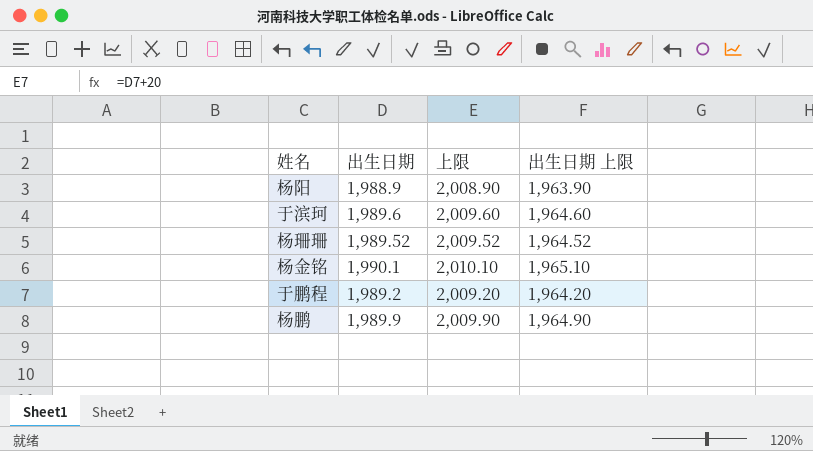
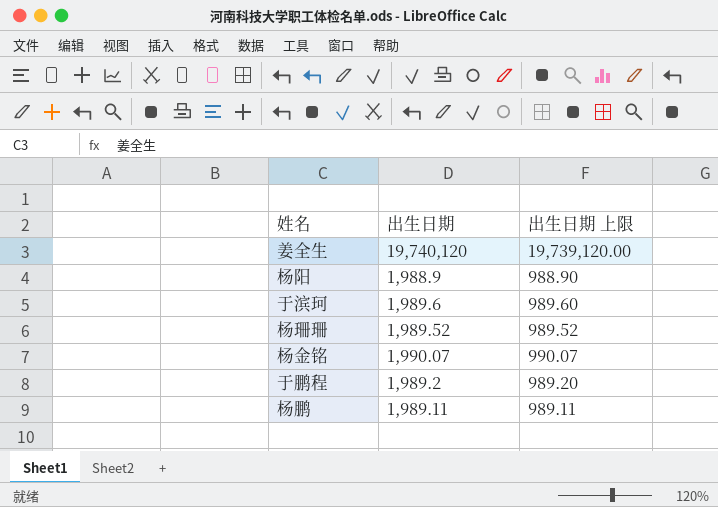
column 上限 | formula: [出生日期] + 20 -> none
column 出生日期 上限 | formula: [出生日期] - 25 -> [出生日期] - 1000
row 姜全生: none -> 19,740,120 | 19,739,120.00
杨金铭 | 出生日期: 1,990.1 -> 1,990.07
杨鹏 | 出生日期: 1,989.9 -> 1,989.11

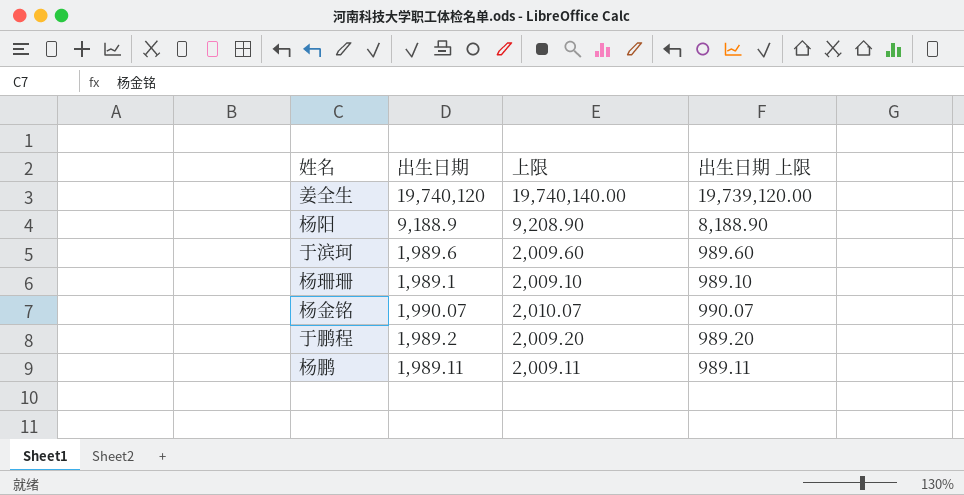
column 上限 | formula: none -> [出生日期] + 20
杨阳 | 出生日期: 1,988.9 -> 9,188.9
杨阳 | 出生日期 上限: 988.90 -> 8,188.90
杨珊珊 | 出生日期: 1,989.52 -> 1,989.1
杨珊珊 | 出生日期 上限: 989.52 -> 989.10

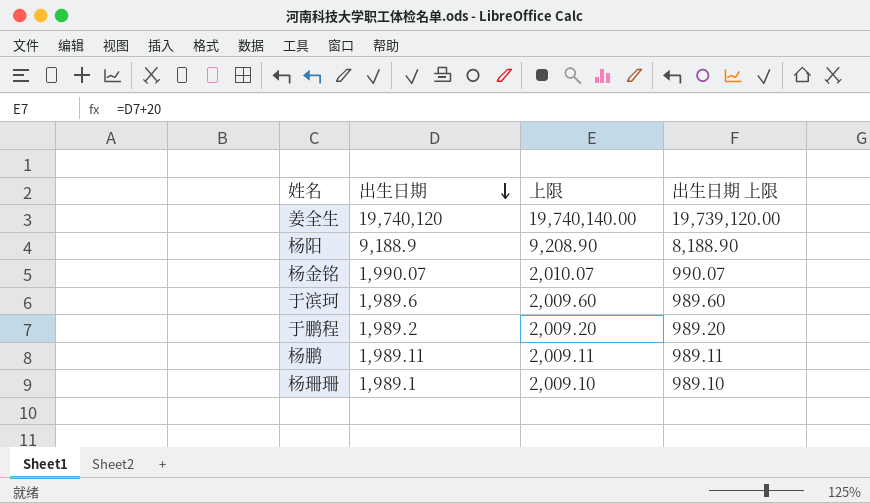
row order: none -> 出生日期 descending

